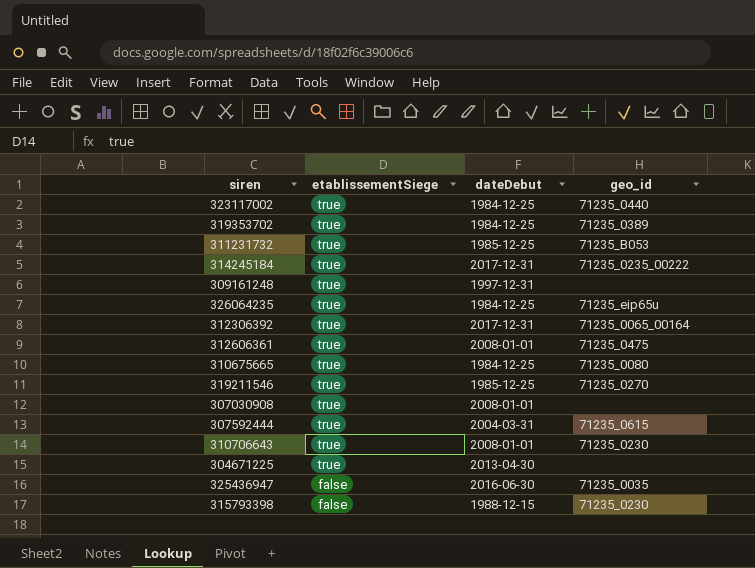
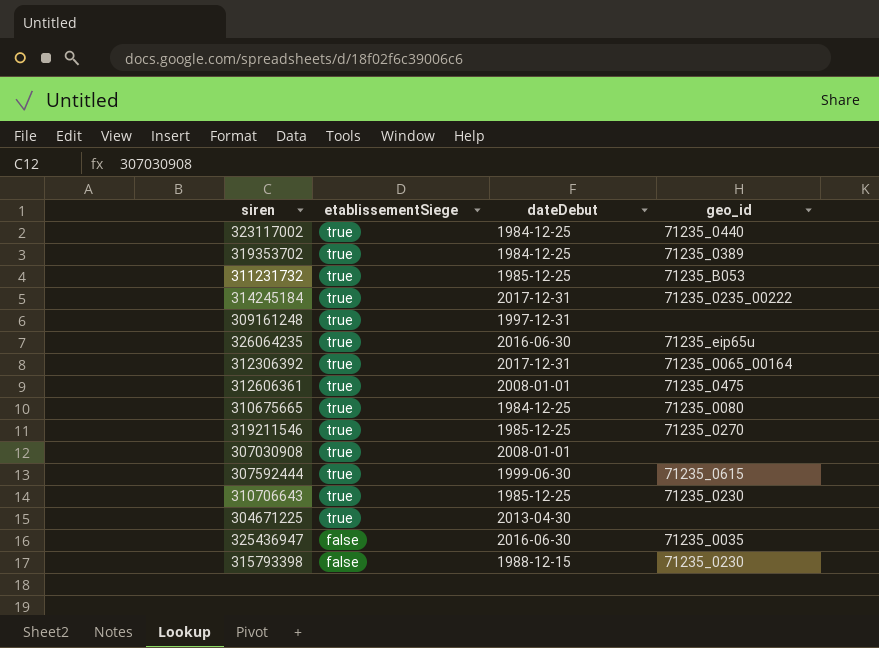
326064235 | dateDebut: 1984-12-25 -> 2016-06-30
307592444 | dateDebut: 2004-03-31 -> 1999-06-30
310706643 | dateDebut: 2008-01-01 -> 1985-12-25

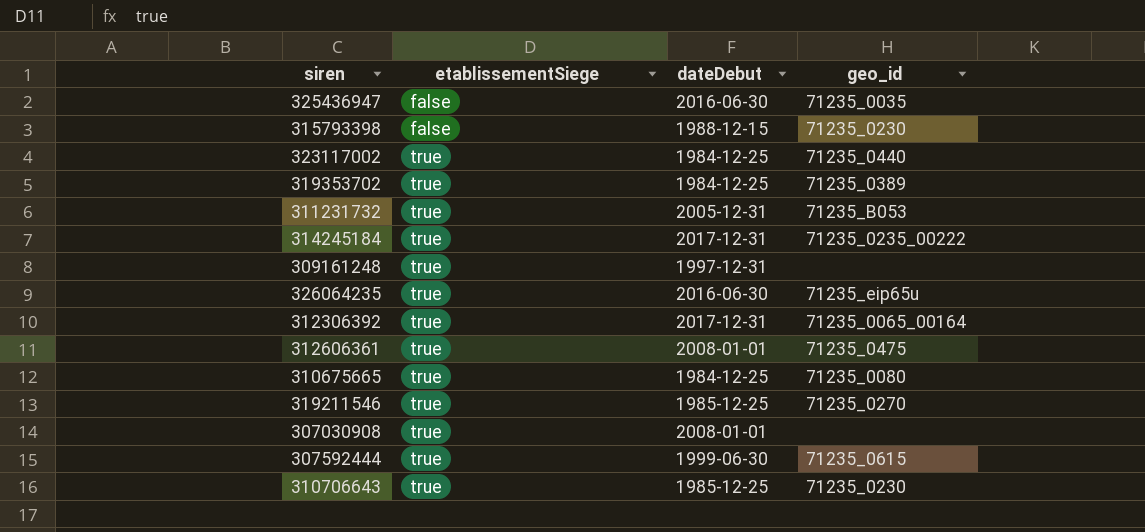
row order: etablissementSiege descending -> etablissementSiege ascending
row 304671225: true | 2013-04-30 | none -> none
311231732 | dateDebut: 1985-12-25 -> 2005-12-31

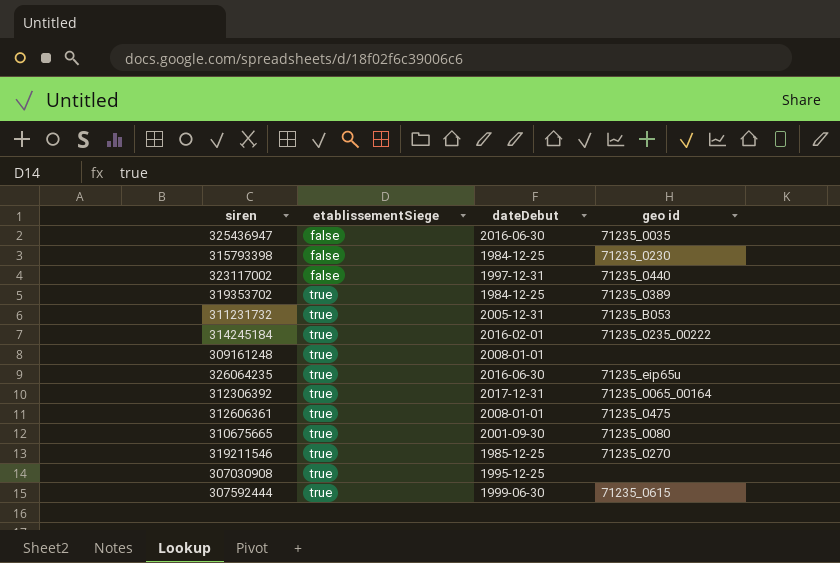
column name: geo_id -> geo id
row 310706643: true | 1985-12-25 | 71235_0230 -> none
315793398 | dateDebut: 1988-12-15 -> 1984-12-25
323117002 | etablissementSiege: true -> false
323117002 | dateDebut: 1984-12-25 -> 1997-12-31
314245184 | dateDebut: 2017-12-31 -> 2016-02-01
309161248 | dateDebut: 1997-12-31 -> 2008-01-01
310675665 | dateDebut: 1984-12-25 -> 2001-09-30
307030908 | dateDebut: 2008-01-01 -> 1995-12-25

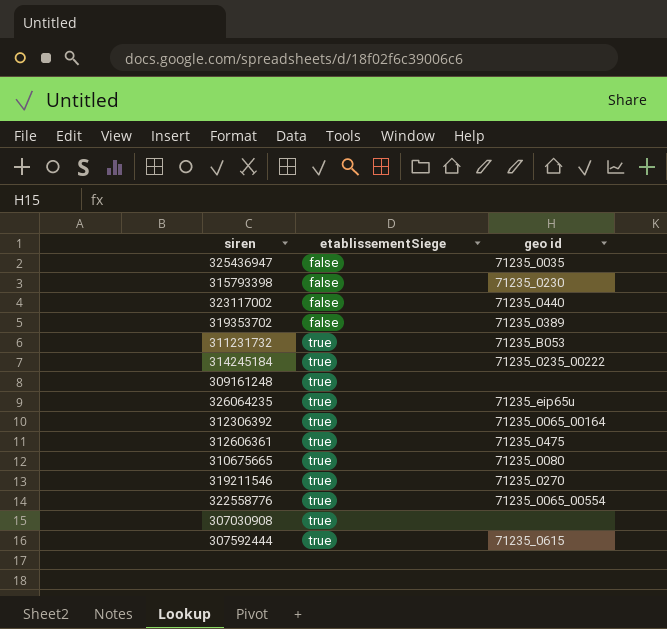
column dateDebut | position: 3 -> none
319353702 | etablissementSiege: true -> false
row 322558776: none -> true | 71235_0065_00554

